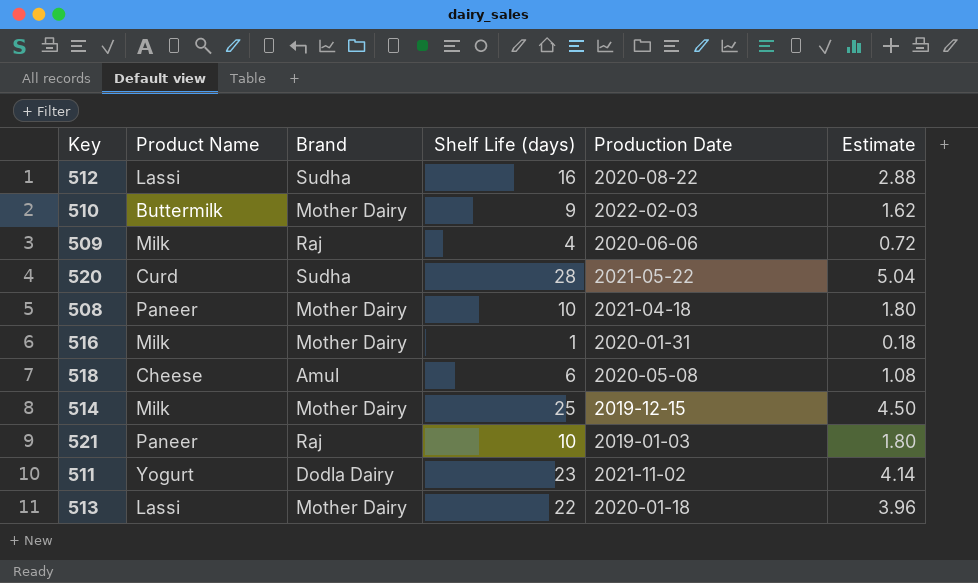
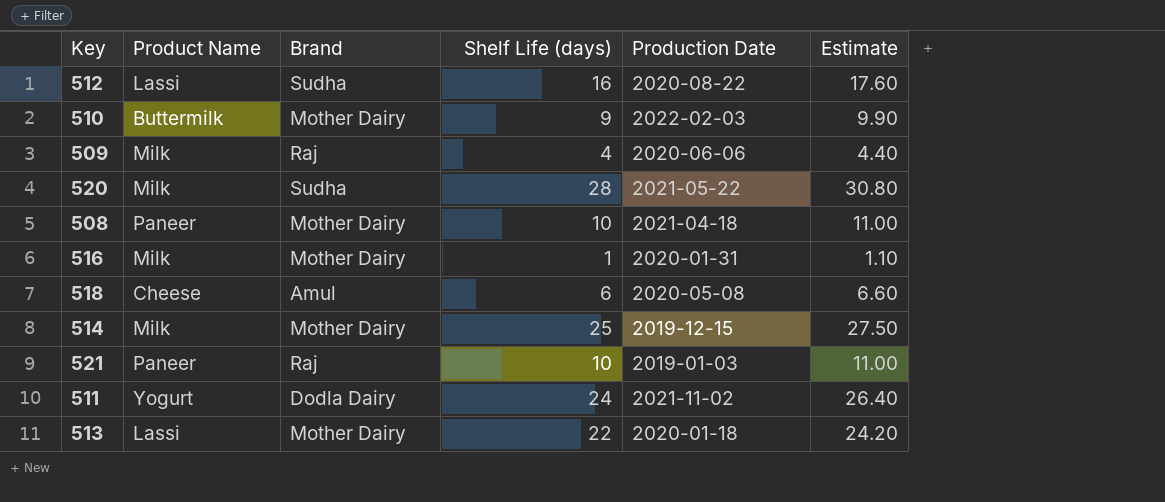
column Estimate | formula: [Shelf Life (days)] * 0.18 -> [Shelf Life (days)] * 1.1
520 | Product Name: Curd -> Milk
511 | Shelf Life (days): 23 -> 24

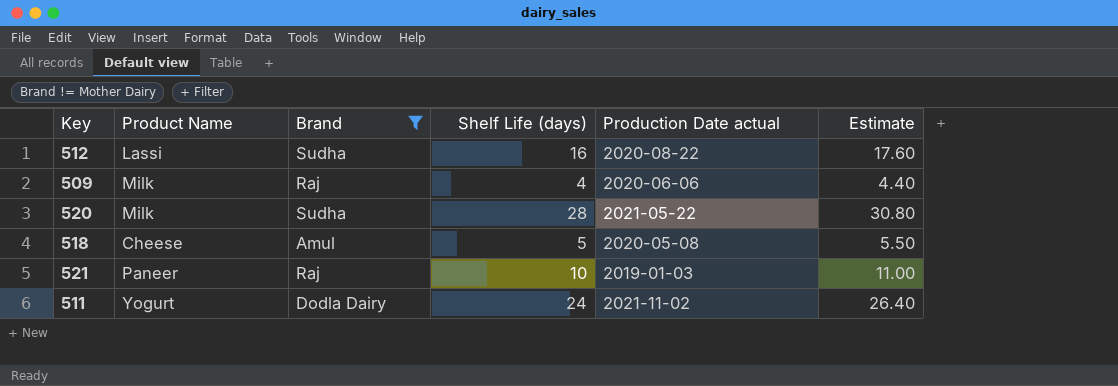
filter: none -> Brand != Mother Dairy
column name: Production Date -> Production Date actual
518 | Shelf Life (days): 6 -> 5
518 | Estimate: 6.60 -> 5.50

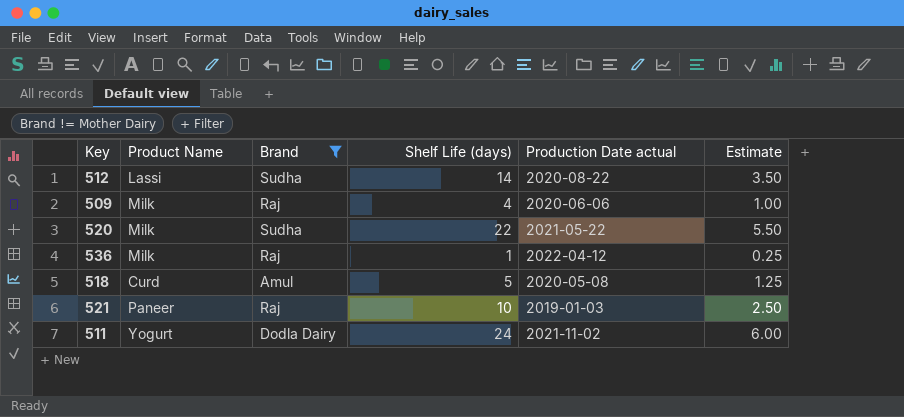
column Estimate | formula: [Shelf Life (days)] * 1.1 -> [Shelf Life (days)] * 0.25
512 | Shelf Life (days): 16 -> 14
520 | Shelf Life (days): 28 -> 22
row 536: none -> Milk | Raj | 1 | 2022-04-12 | 0.25
518 | Product Name: Cheese -> Curd

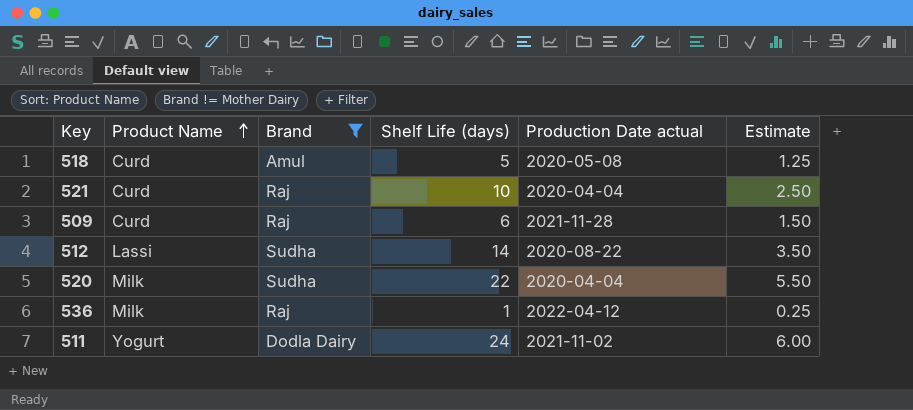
row order: none -> Product Name ascending
521 | Product Name: Paneer -> Curd
521 | Production Date actual: 2019-01-03 -> 2020-04-04
509 | Product Name: Milk -> Curd
509 | Shelf Life (days): 4 -> 6
509 | Production Date actual: 2020-06-06 -> 2021-11-28
509 | Estimate: 1.00 -> 1.50
520 | Production Date actual: 2021-05-22 -> 2020-04-04

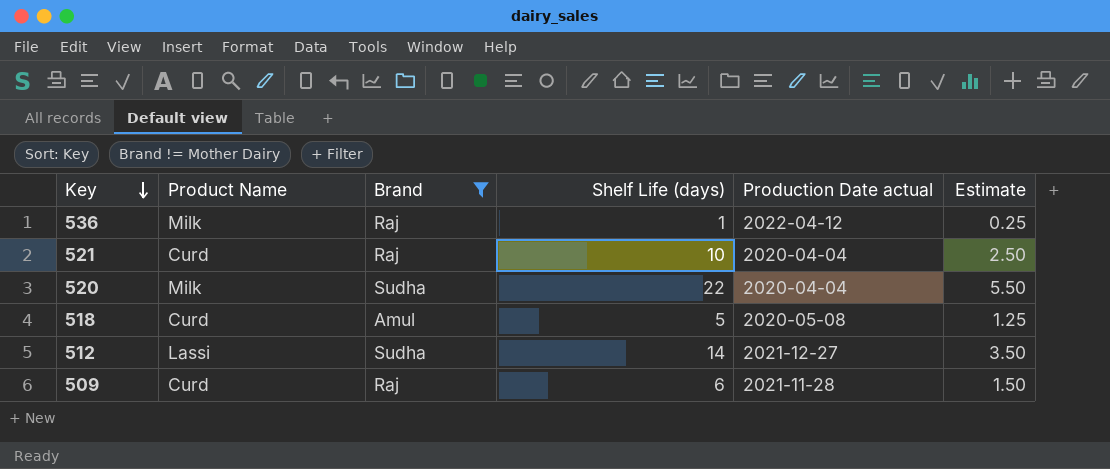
row order: Product Name ascending -> Key descending
row 511: Yogurt | Dodla Dairy | 24 | 2021-11-02 | 6.00 -> none
512 | Production Date actual: 2020-08-22 -> 2021-12-27

